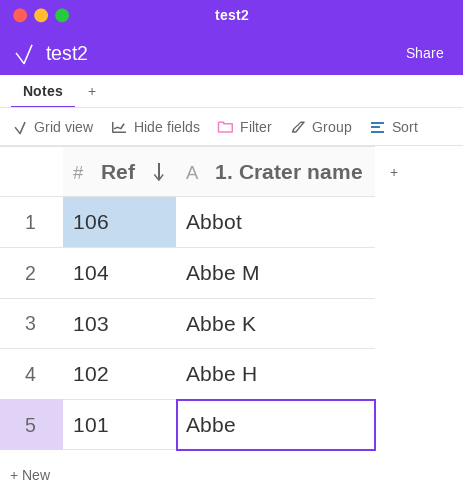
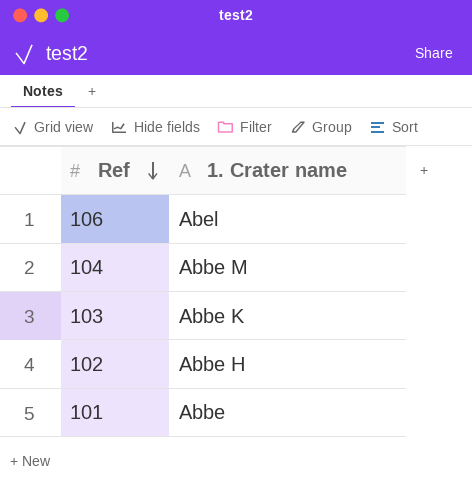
106 | 1. Crater name: Abbot -> Abel

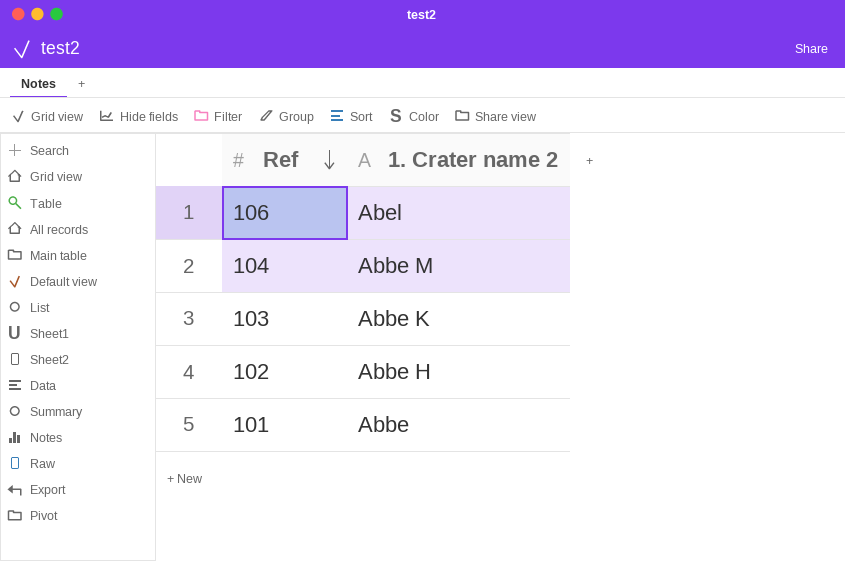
column name: 1. Crater name -> 1. Crater name 2

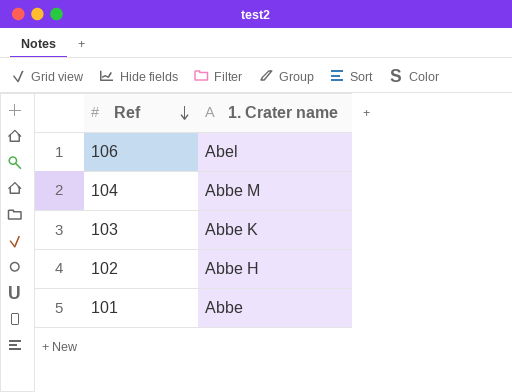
column name: 1. Crater name 2 -> 1. Crater name

